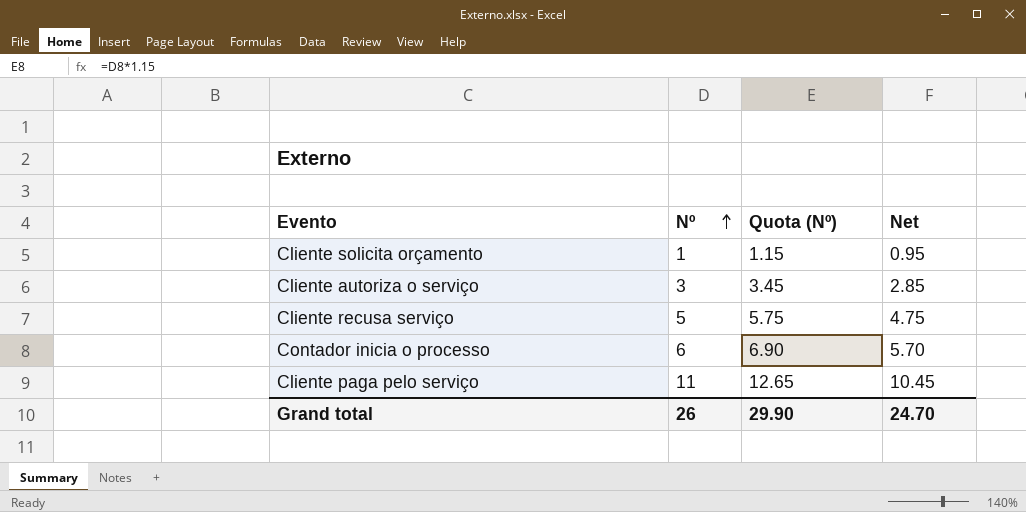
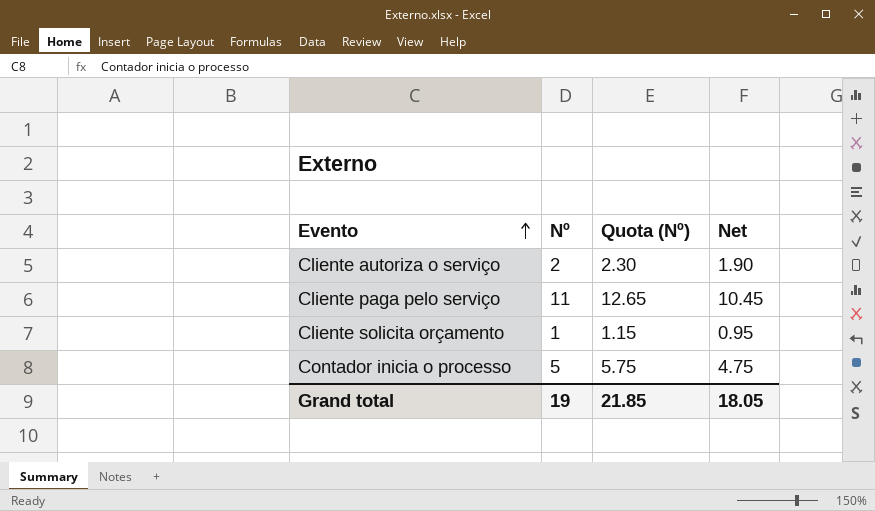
row order: Nº ascending -> Evento ascending
row Cliente recusa serviço: 5 | 5.75 | 4.75 -> none
Cliente autoriza o serviço | Nº: 3 -> 2
Cliente autoriza o serviço | Quota (Nº): 3.45 -> 2.30
Cliente autoriza o serviço | Net: 2.85 -> 1.90
Contador inicia o processo | Nº: 6 -> 5
Contador inicia o processo | Quota (Nº): 6.90 -> 5.75
Contador inicia o processo | Net: 5.70 -> 4.75
Grand total | Nº: 26 -> 19
Grand total | Quota (Nº): 29.90 -> 21.85
Grand total | Net: 24.70 -> 18.05

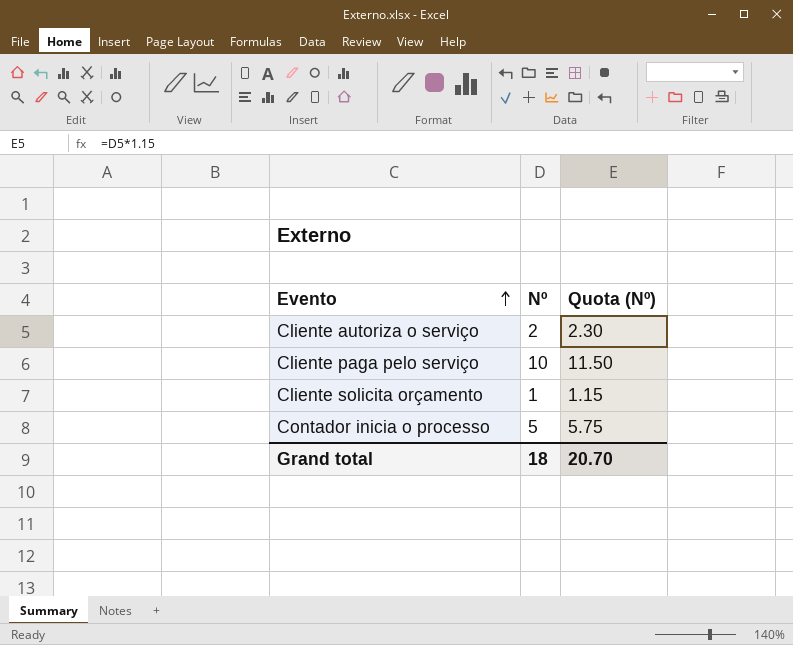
column Net | formula: [Nº] * 0.95 -> none
Cliente paga pelo serviço | Nº: 11 -> 10
Cliente paga pelo serviço | Quota (Nº): 12.65 -> 11.50
Grand total | Nº: 19 -> 18
Grand total | Quota (Nº): 21.85 -> 20.70

